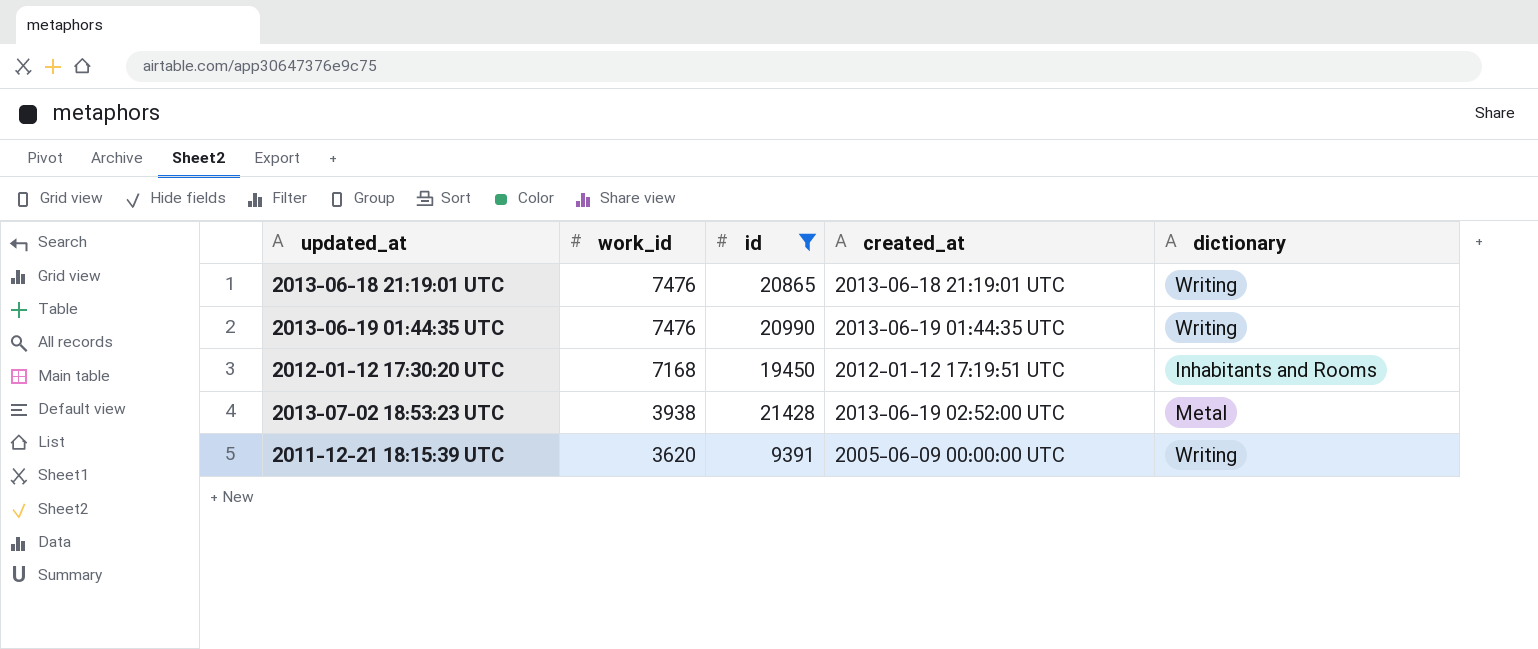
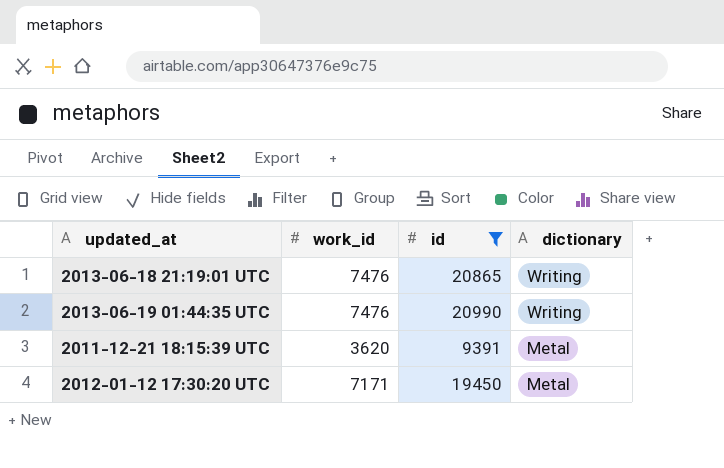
row order: work_id descending -> dictionary descending
column created_at | position: 4 -> none
row 2013-07-02 18:53:23 UTC: 3938 | 21428 | 2013-06-19 02:52:00 UTC | Metal -> none
2011-12-21 18:15:39 UTC | dictionary: Writing -> Metal
2012-01-12 17:30:20 UTC | work_id: 7168 -> 7171
2012-01-12 17:30:20 UTC | dictionary: Inhabitants and Rooms -> Metal

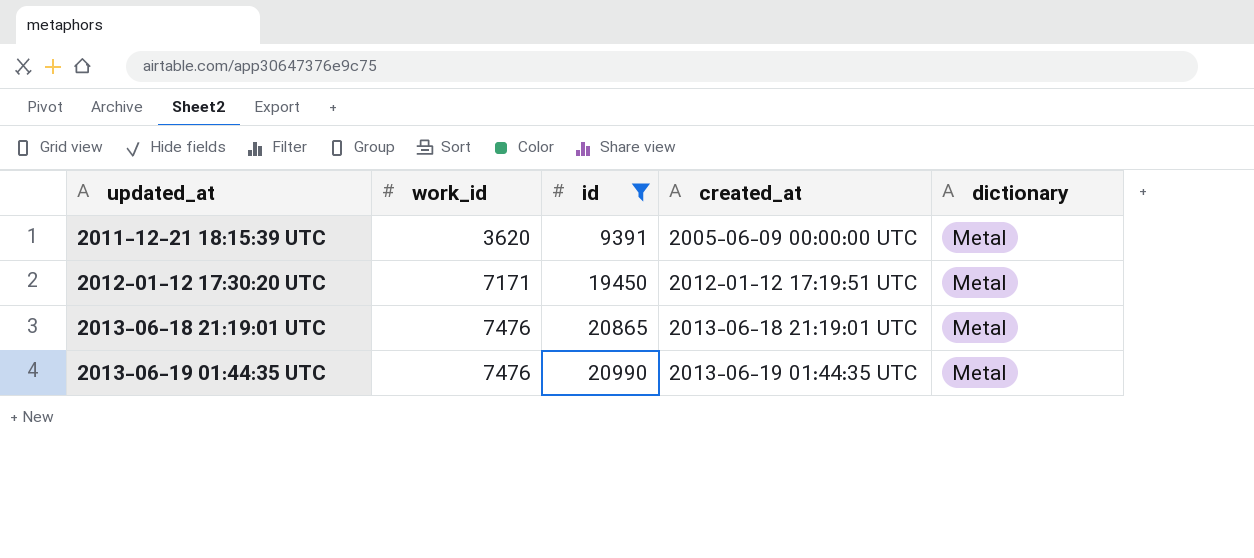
row order: dictionary descending -> updated_at ascending
column created_at | position: none -> 4
2013-06-18 21:19:01 UTC | dictionary: Writing -> Metal
2013-06-19 01:44:35 UTC | dictionary: Writing -> Metal

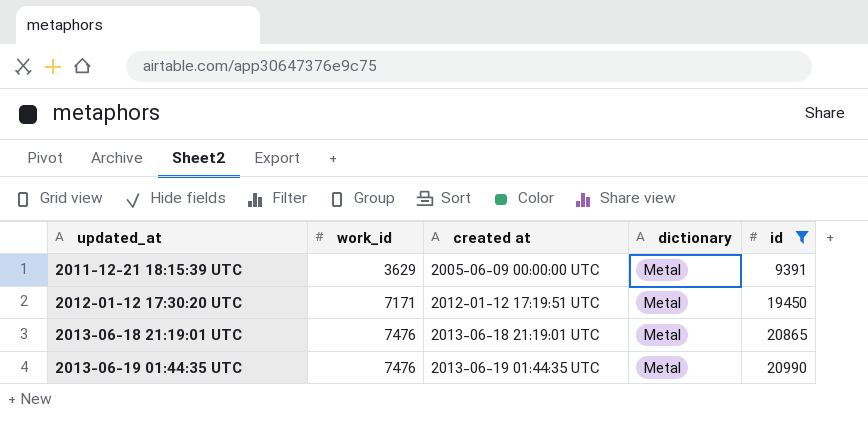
column name: created_at -> created at
column id | position: 3 -> 5
2011-12-21 18:15:39 UTC | work_id: 3620 -> 3629

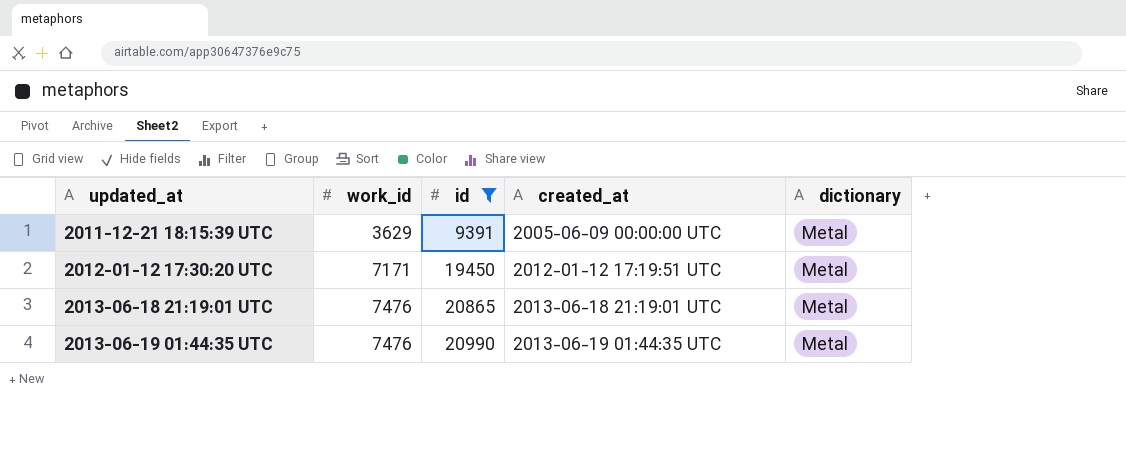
column id | position: 5 -> 3
column name: created at -> created_at

